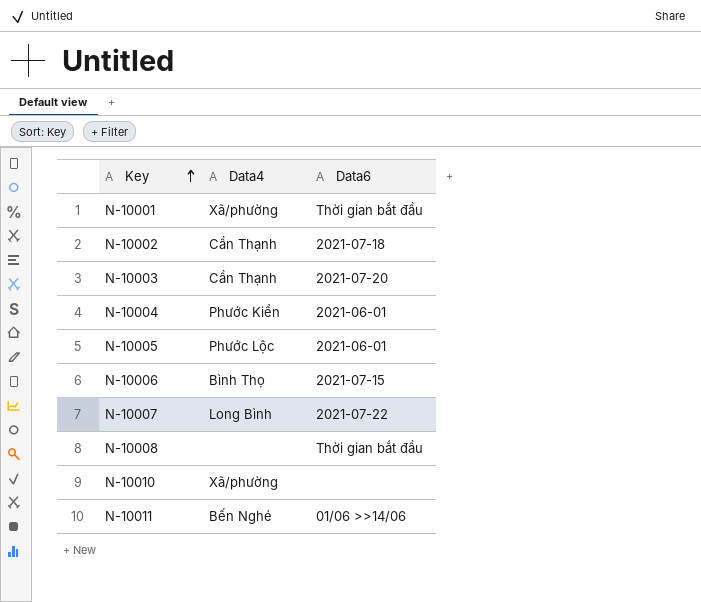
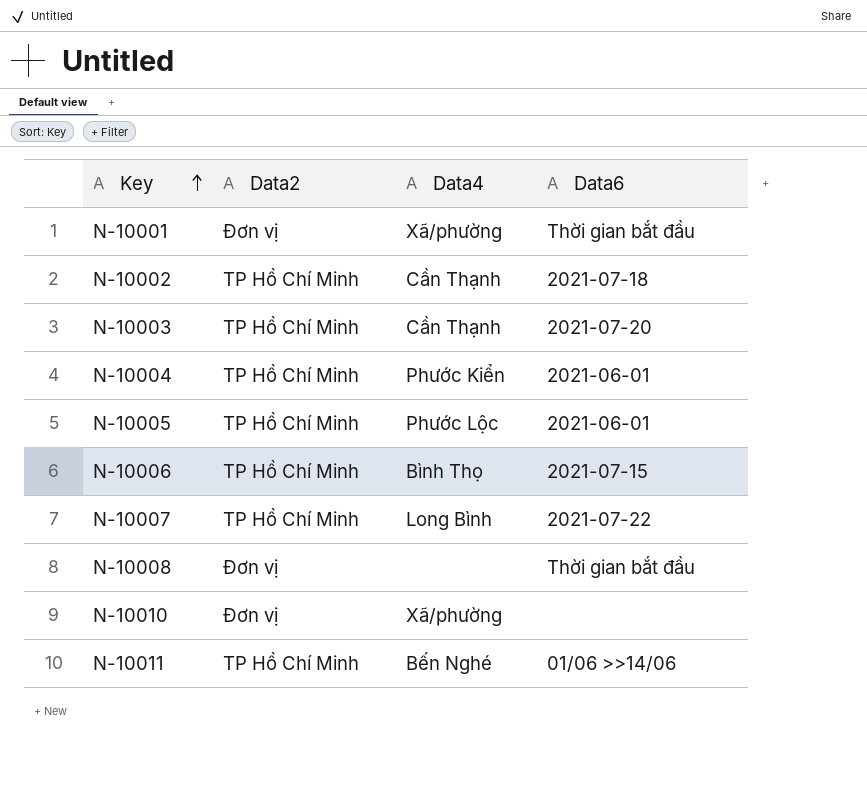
column Data2 | position: none -> 2

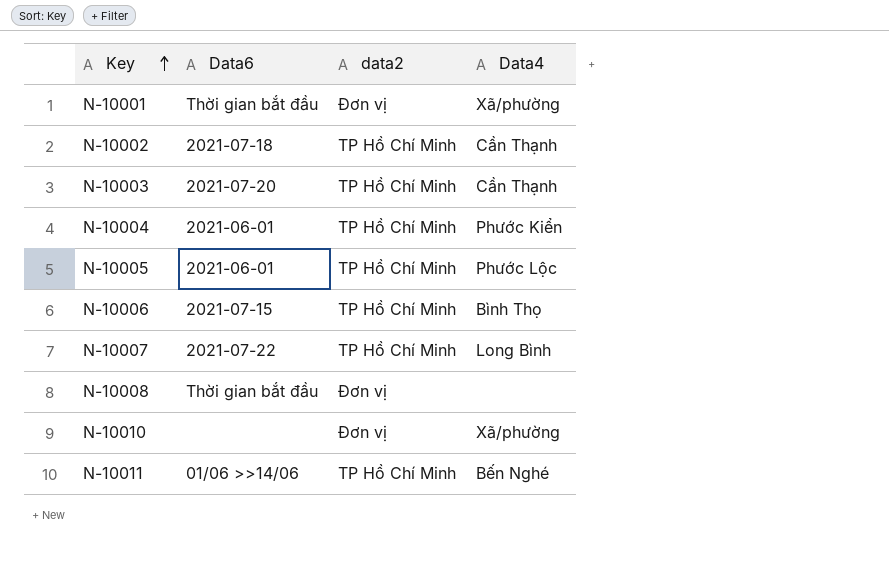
column Data6 | position: 4 -> 2
column name: Data2 -> data2

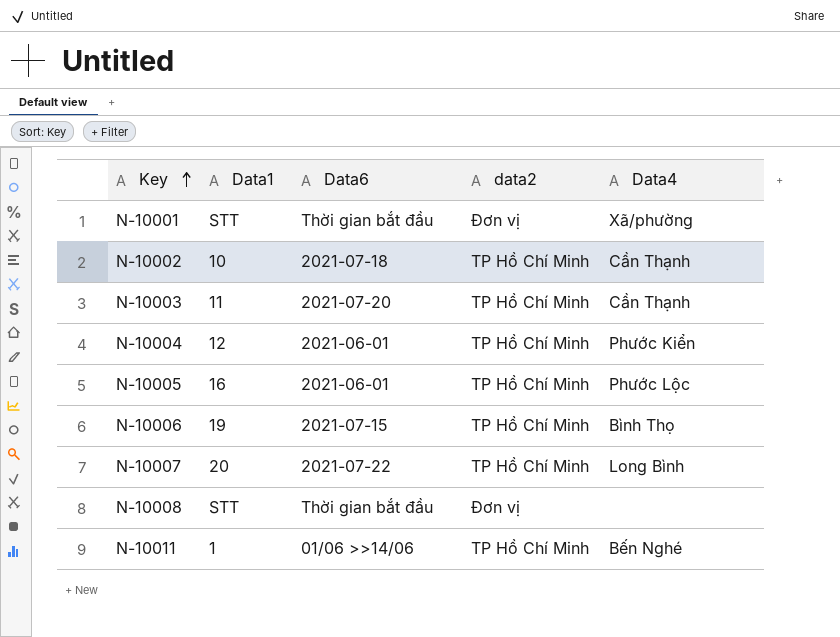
column Data1 | position: none -> 2
row N-10010: none | Đơn vị | Xã/phường -> none

